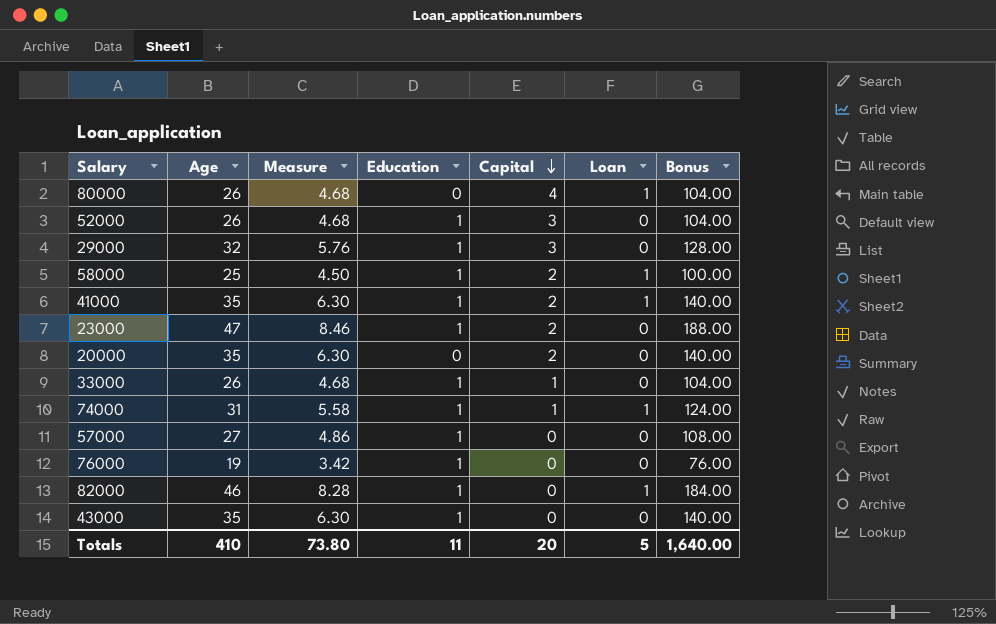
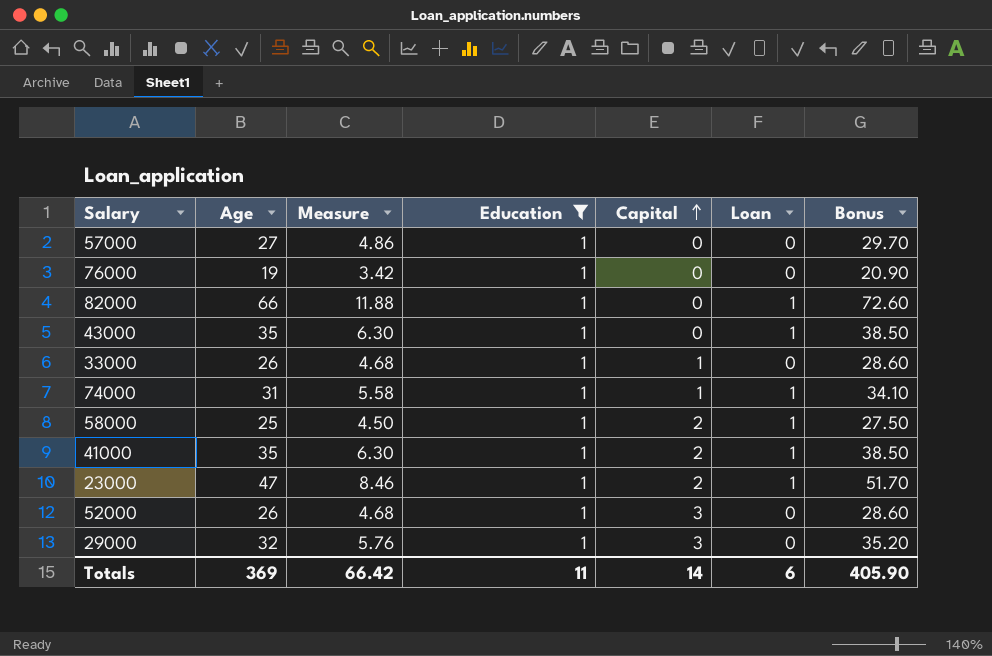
filter: none -> Education = 1
row order: Capital descending -> Capital ascending
column Bonus | formula: [Age] * 4 -> [Age] * 1.1
82000 | Age: 46 -> 66
82000 | Measure: 8.28 -> 11.88
43000 | Loan: 0 -> 1
23000 | Loan: 0 -> 1
Totals | Age: 410 -> 369
Totals | Measure: 73.80 -> 66.42
Totals | Capital: 20 -> 14
Totals | Loan: 5 -> 6
Totals | Bonus: 1,640.00 -> 405.90

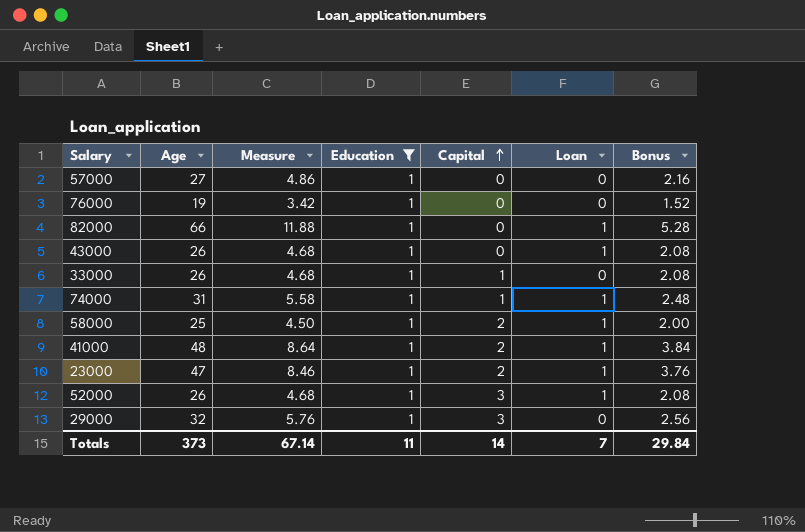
column Bonus | formula: [Age] * 1.1 -> [Age] * 0.08
43000 | Age: 35 -> 26
43000 | Measure: 6.30 -> 4.68
41000 | Age: 35 -> 48
41000 | Measure: 6.30 -> 8.64
52000 | Loan: 0 -> 1
Totals | Age: 369 -> 373
Totals | Measure: 66.42 -> 67.14
Totals | Loan: 6 -> 7
Totals | Bonus: 405.90 -> 29.84

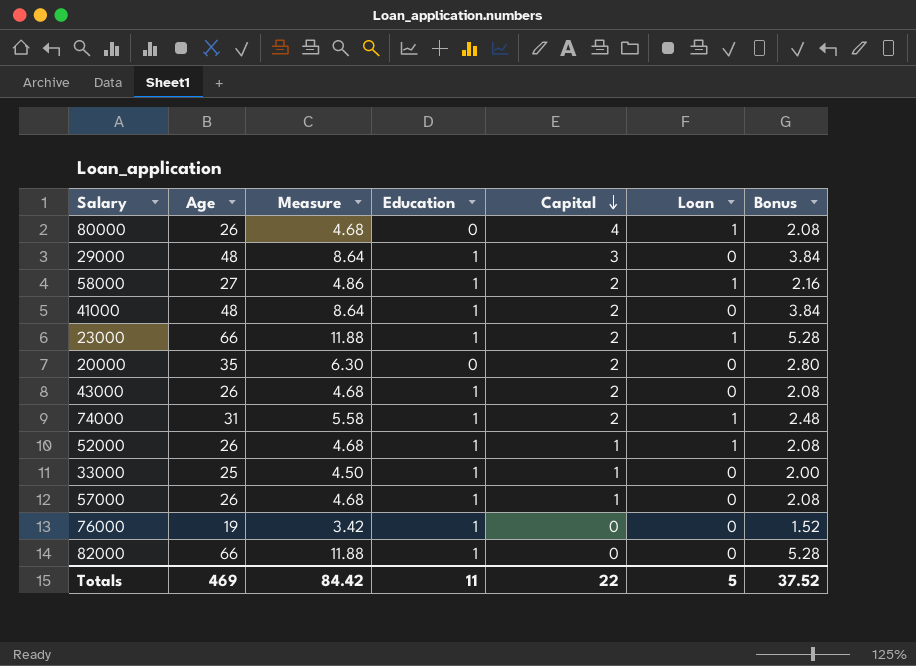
filter: Education = 1 -> none
row order: Capital ascending -> Capital descending
29000 | Age: 32 -> 48
29000 | Measure: 5.76 -> 8.64
29000 | Bonus: 2.56 -> 3.84
58000 | Age: 25 -> 27
58000 | Measure: 4.50 -> 4.86
58000 | Bonus: 2.00 -> 2.16
41000 | Loan: 1 -> 0
23000 | Age: 47 -> 66
23000 | Measure: 8.46 -> 11.88
23000 | Bonus: 3.76 -> 5.28
43000 | Capital: 0 -> 2
43000 | Loan: 1 -> 0
74000 | Capital: 1 -> 2
52000 | Capital: 3 -> 1
33000 | Age: 26 -> 25
33000 | Measure: 4.68 -> 4.50
33000 | Bonus: 2.08 -> 2.00
57000 | Age: 27 -> 26
57000 | Measure: 4.86 -> 4.68
57000 | Capital: 0 -> 1
57000 | Bonus: 2.16 -> 2.08
82000 | Loan: 1 -> 0
Totals | Age: 373 -> 469
Totals | Measure: 67.14 -> 84.42
Totals | Capital: 14 -> 22
Totals | Loan: 7 -> 5
Totals | Bonus: 29.84 -> 37.52

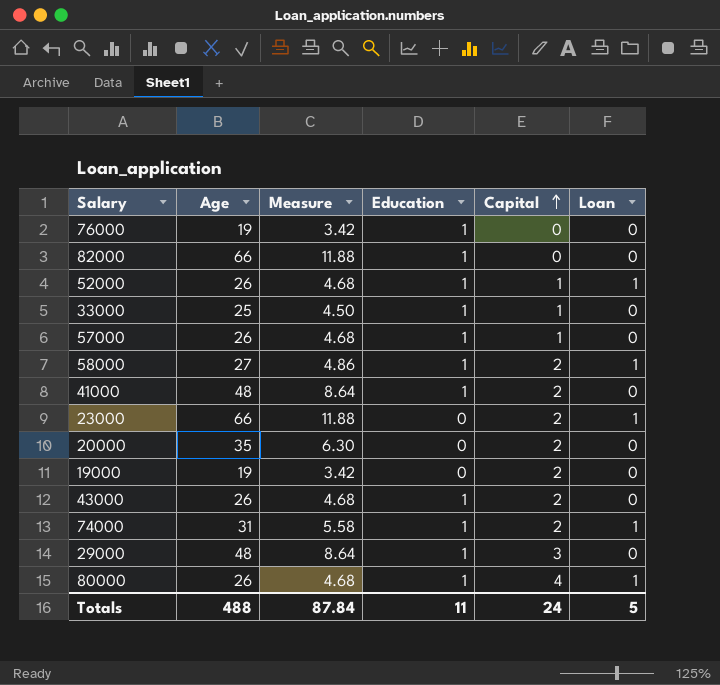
row order: Capital descending -> Capital ascending
column Bonus | formula: [Age] * 0.08 -> none
23000 | Education: 1 -> 0
row 19000: none -> 19 | 3.42 | 0 | 2 | 0
80000 | Education: 0 -> 1
Totals | Age: 469 -> 488
Totals | Measure: 84.42 -> 87.84
Totals | Capital: 22 -> 24

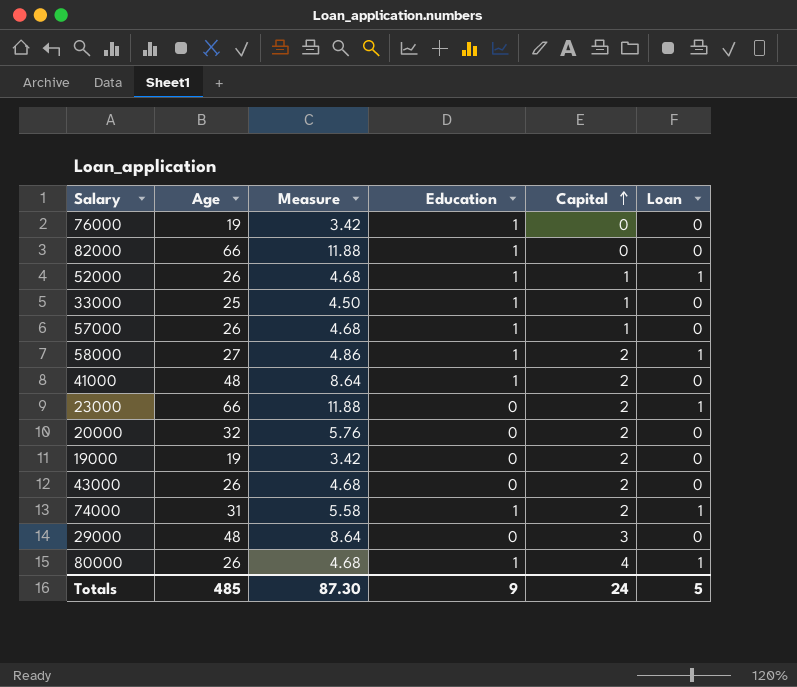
20000 | Age: 35 -> 32
20000 | Measure: 6.30 -> 5.76
43000 | Education: 1 -> 0
29000 | Education: 1 -> 0
Totals | Age: 488 -> 485
Totals | Measure: 87.84 -> 87.30
Totals | Education: 11 -> 9

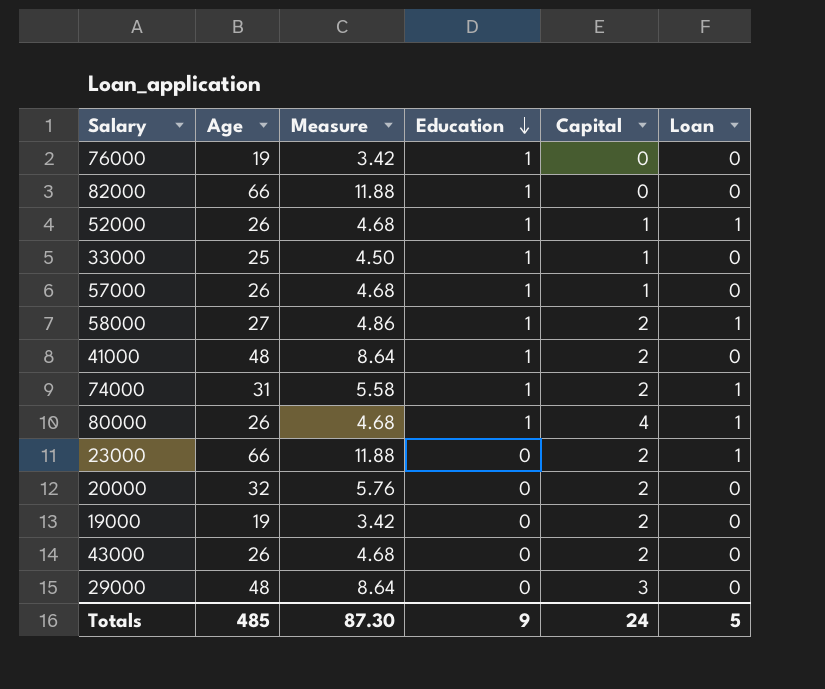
row order: Capital ascending -> Education descending

